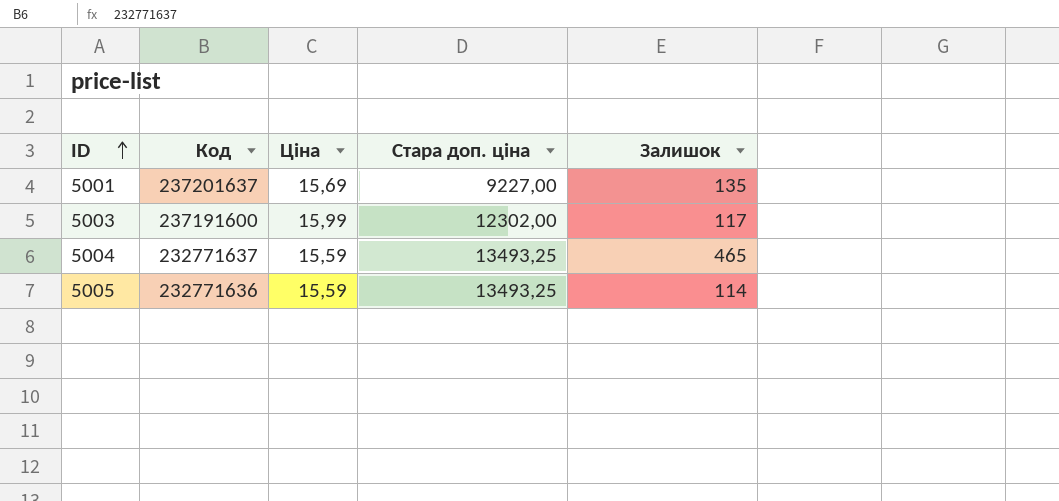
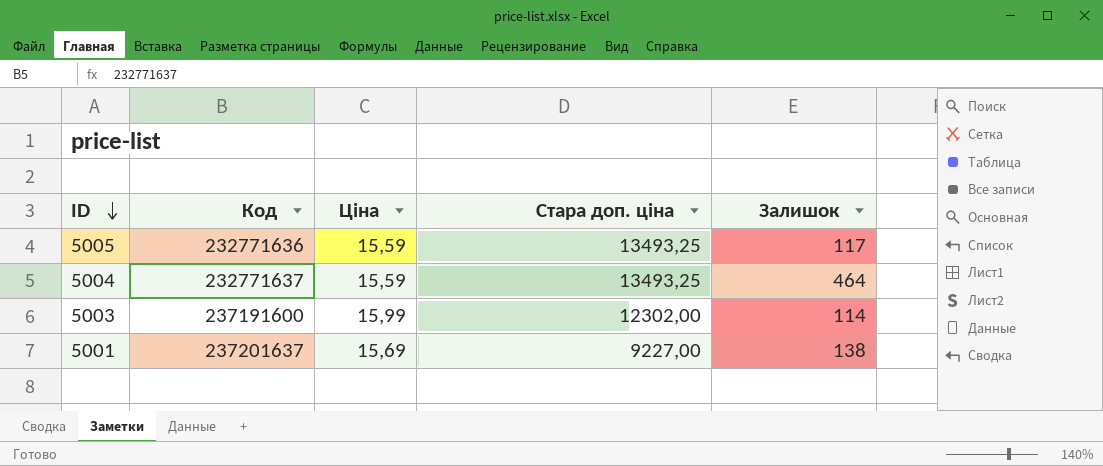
row order: ID ascending -> ID descending
5005 | Залишок: 114 -> 117
5004 | Залишок: 465 -> 464
5003 | Залишок: 117 -> 114
5001 | Залишок: 135 -> 138

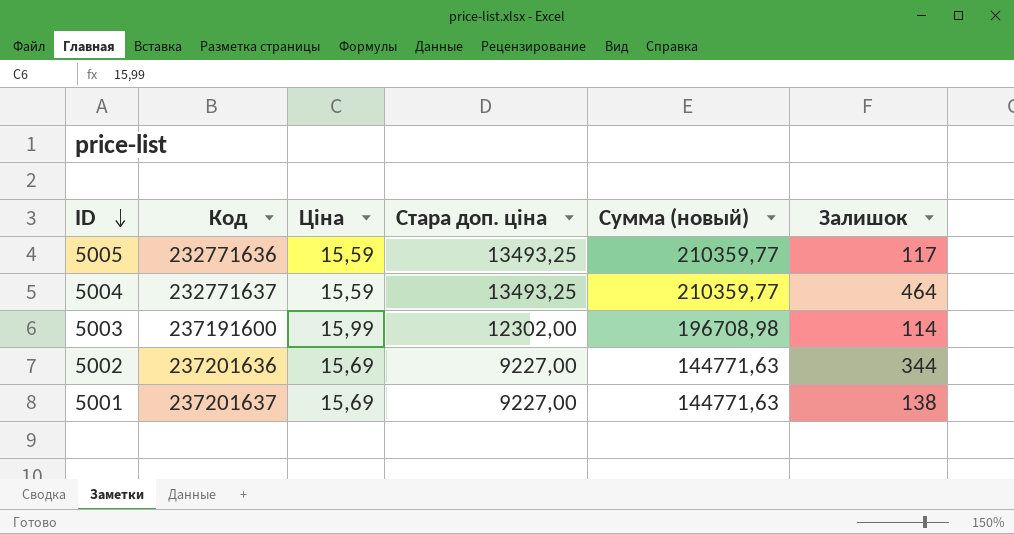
column Сумма (новый) | formula: none -> [Ціна] * [Стара доп. ціна]
row 5002: none -> 237201636 | 15,69 | 9227,00 | 144771,63 | 344

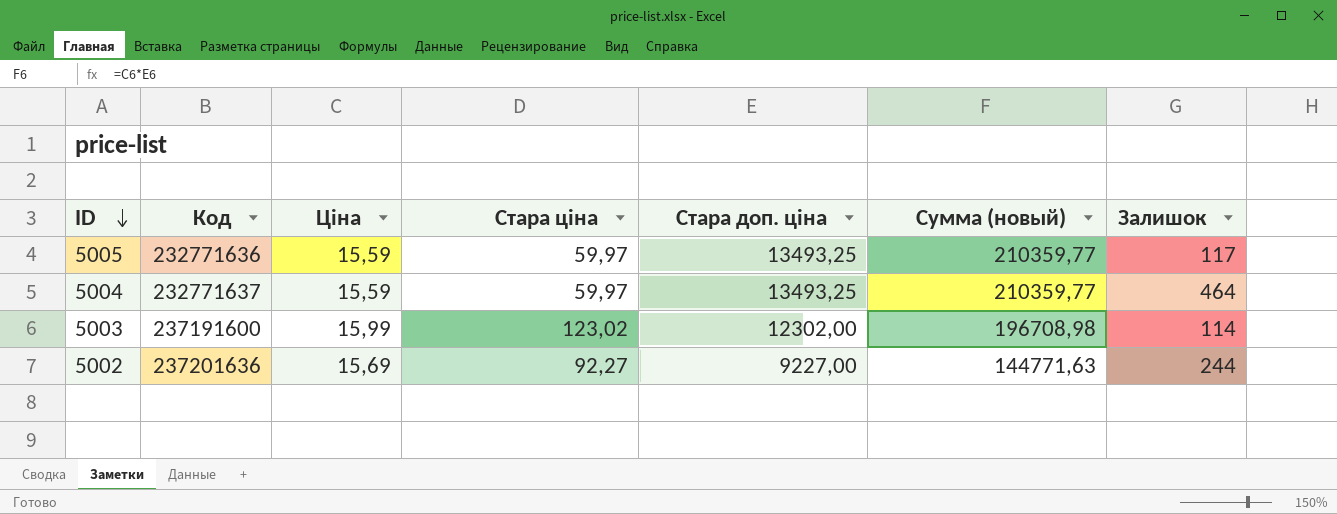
column Стара ціна | position: none -> 4
row 5001: 237201637 | 15,69 | 9227,00 | 144771,63 | 138 -> none
5002 | Залишок: 344 -> 244

